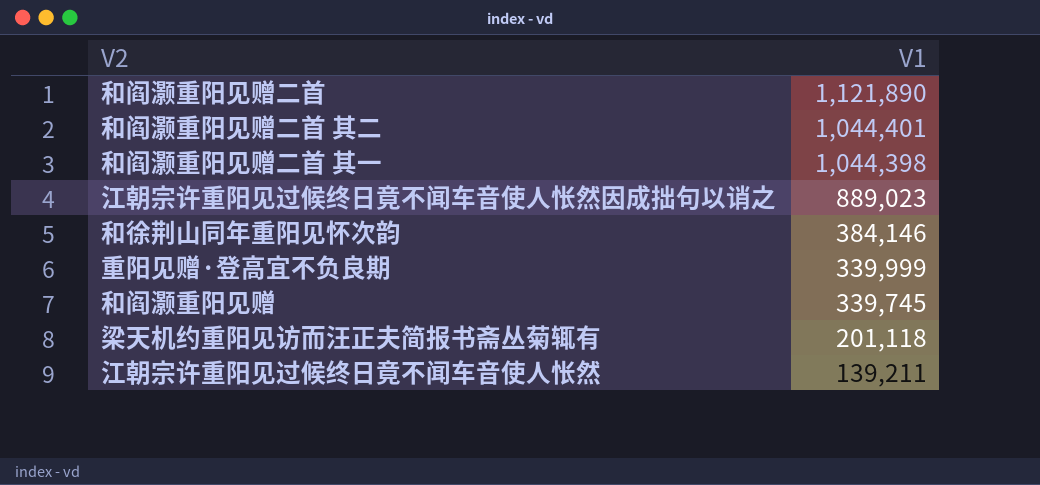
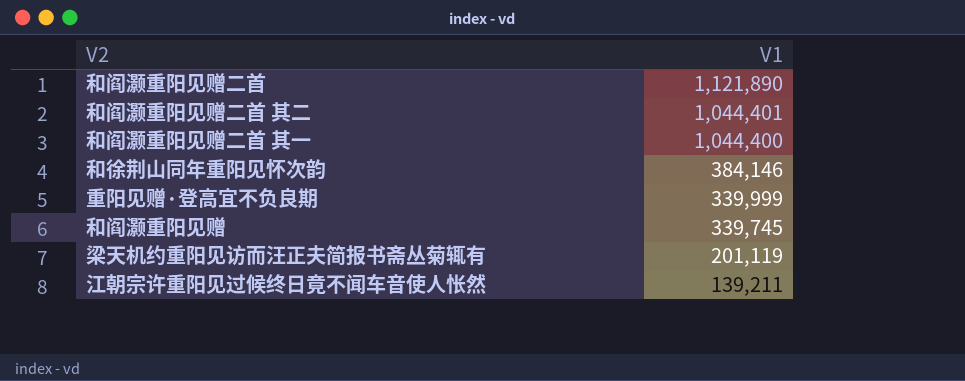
row 江朝宗许重阳见过候终日竟不闻车音使人怅然因成拙句以诮之: 889,023 -> none
和阎灏重阳见赠二首 其一 | V1: 1,044,398 -> 1,044,400
梁天机约重阳见访而汪正夫简报书斋丛菊辄有 | V1: 201,118 -> 201,119

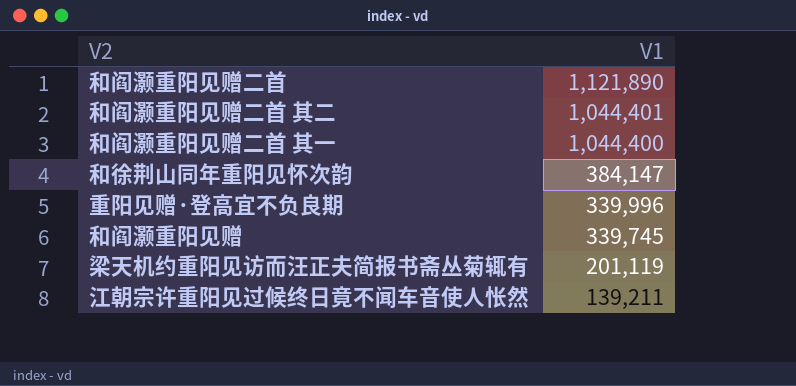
和徐荆山同年重阳见怀次韵 | V1: 384,146 -> 384,147
重阳见赠·登高宜不负良期 | V1: 339,999 -> 339,996

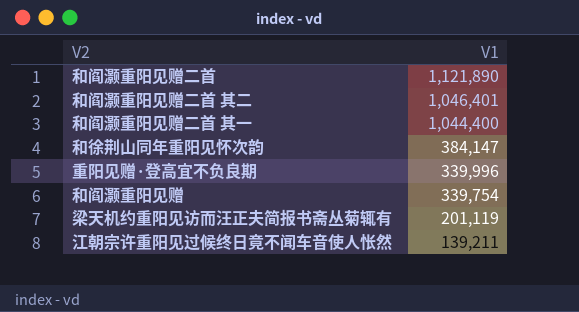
和阎灏重阳见赠二首 其二 | V1: 1,044,401 -> 1,046,401
和阎灏重阳见赠 | V1: 339,745 -> 339,754

